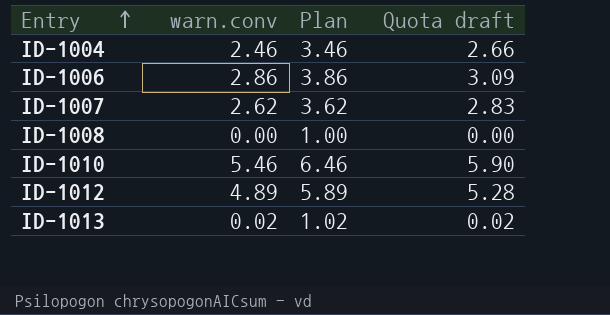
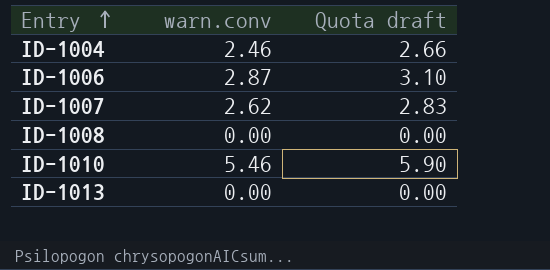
column Plan | formula: [warn.conv] + 1 -> none
row ID-1012: 4.89 | 5.89 | 5.28 -> none
ID-1006 | warn.conv: 2.86 -> 2.87
ID-1006 | Quota draft: 3.09 -> 3.10
ID-1013 | warn.conv: 0.02 -> 0.00
ID-1013 | Quota draft: 0.02 -> 0.00

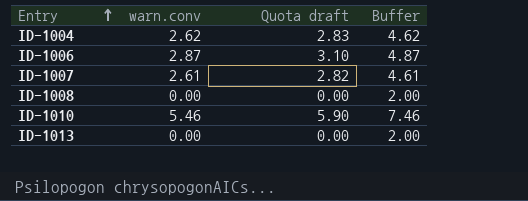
column Buffer | formula: none -> [warn.conv] + 2
ID-1004 | warn.conv: 2.46 -> 2.62
ID-1004 | Quota draft: 2.66 -> 2.83
ID-1007 | warn.conv: 2.62 -> 2.61
ID-1007 | Quota draft: 2.83 -> 2.82

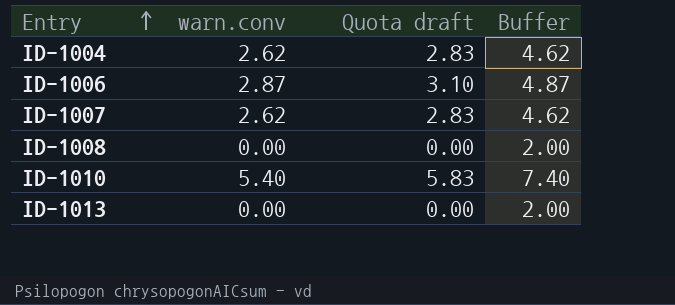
ID-1007 | warn.conv: 2.61 -> 2.62
ID-1007 | Quota draft: 2.82 -> 2.83
ID-1007 | Buffer: 4.61 -> 4.62
ID-1010 | warn.conv: 5.46 -> 5.40
ID-1010 | Quota draft: 5.90 -> 5.83
ID-1010 | Buffer: 7.46 -> 7.40

